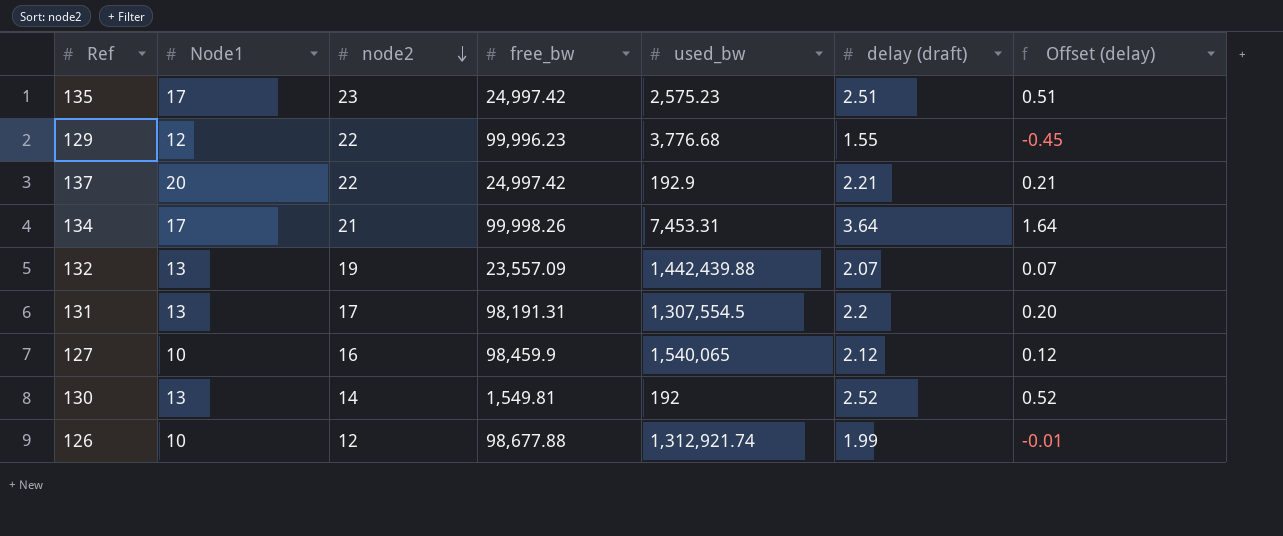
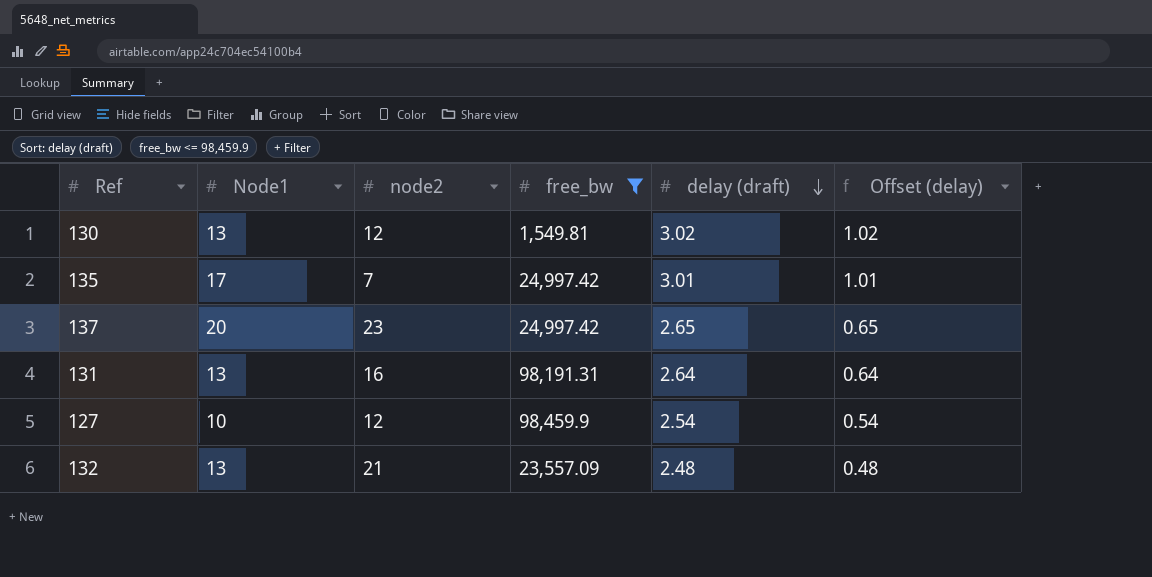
filter: none -> free_bw <= 98,459.9
row order: node2 descending -> delay (draft) descending
column used_bw | position: 5 -> none
130 | node2: 14 -> 12
130 | delay (draft): 2.52 -> 3.02
130 | Offset (delay): 0.52 -> 1.02
135 | node2: 23 -> 7
135 | delay (draft): 2.51 -> 3.01
135 | Offset (delay): 0.51 -> 1.01
137 | node2: 22 -> 23
137 | delay (draft): 2.21 -> 2.65
137 | Offset (delay): 0.21 -> 0.65
131 | node2: 17 -> 16
131 | delay (draft): 2.2 -> 2.64
131 | Offset (delay): 0.20 -> 0.64
127 | node2: 16 -> 12
127 | delay (draft): 2.12 -> 2.54
127 | Offset (delay): 0.12 -> 0.54
132 | node2: 19 -> 21
132 | delay (draft): 2.07 -> 2.48
132 | Offset (delay): 0.07 -> 0.48

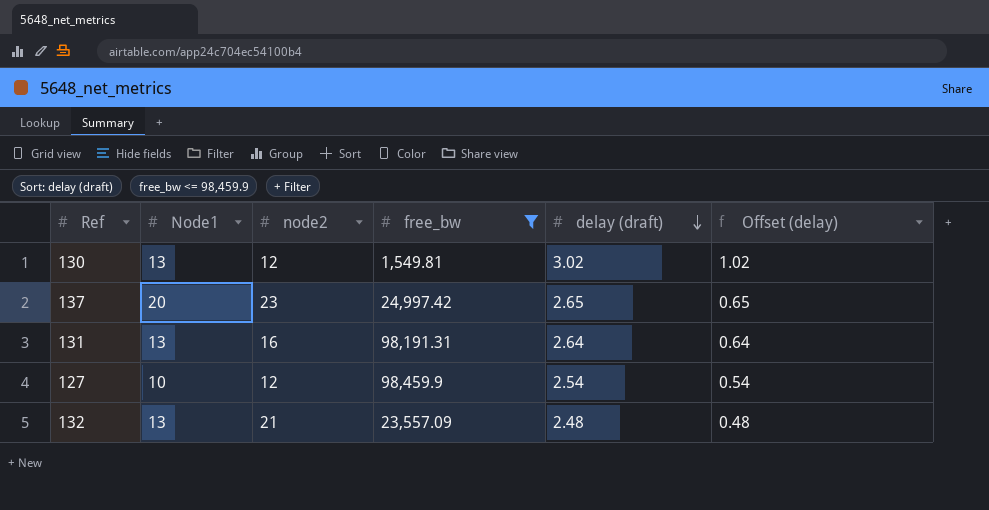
row 135: 17 | 7 | 24,997.42 | 3.01 | 1.01 -> none

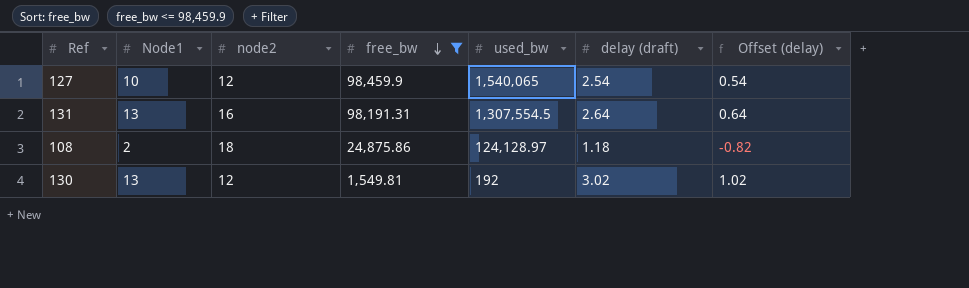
row order: delay (draft) descending -> free_bw descending
column used_bw | position: none -> 5
row 137: 20 | 23 | 24,997.42 | 2.65 | 0.65 -> none
row 132: 13 | 21 | 23,557.09 | 2.48 | 0.48 -> none
row 108: none -> 2 | 18 | 24,875.86 | 124,128.97 | 1.18 | -0.82

